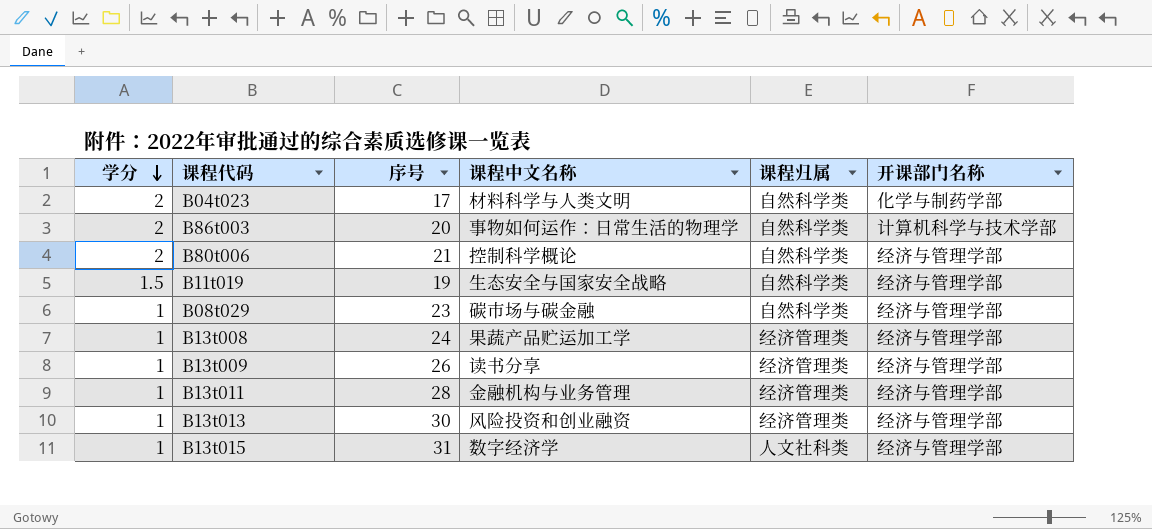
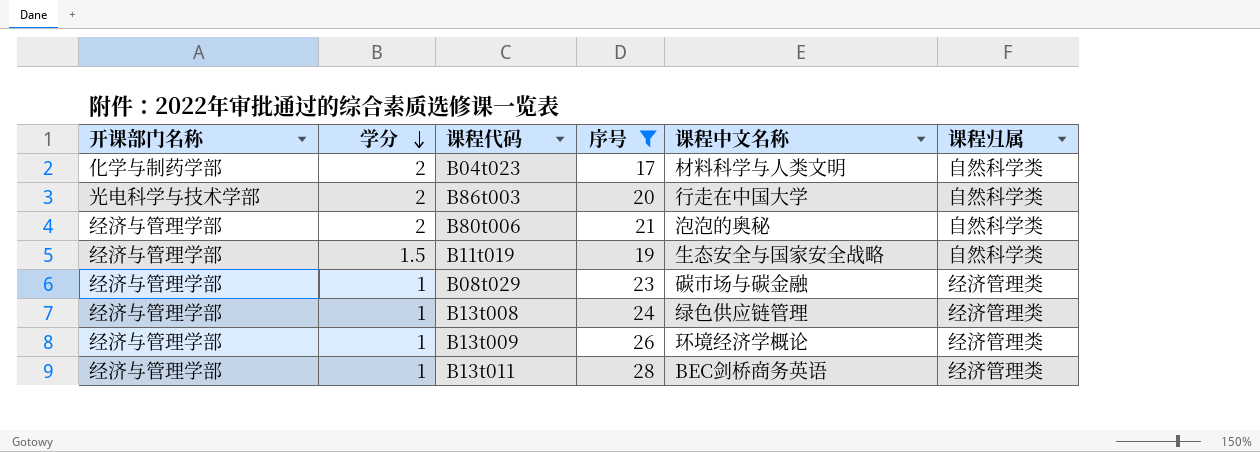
filter: none -> 序号 <= 28
column 开课部门名称 | position: 6 -> 1
B86t003 | 开课部门名称: 计算机科学与技术学部 -> 光电科学与技术学部
B86t003 | 课程中文名称: 事物如何运作：日常生活的物理学 -> 行走在中国大学
B80t006 | 课程中文名称: 控制科学概论 -> 泡泡的奥秘
B08t029 | 课程归属: 自然科学类 -> 经济管理类
B13t008 | 课程中文名称: 果蔬产品贮运加工学 -> 绿色供应链管理
B13t009 | 课程中文名称: 读书分享 -> 环境经济学概论
B13t011 | 课程中文名称: 金融机构与业务管理 -> BEC剑桥商务英语

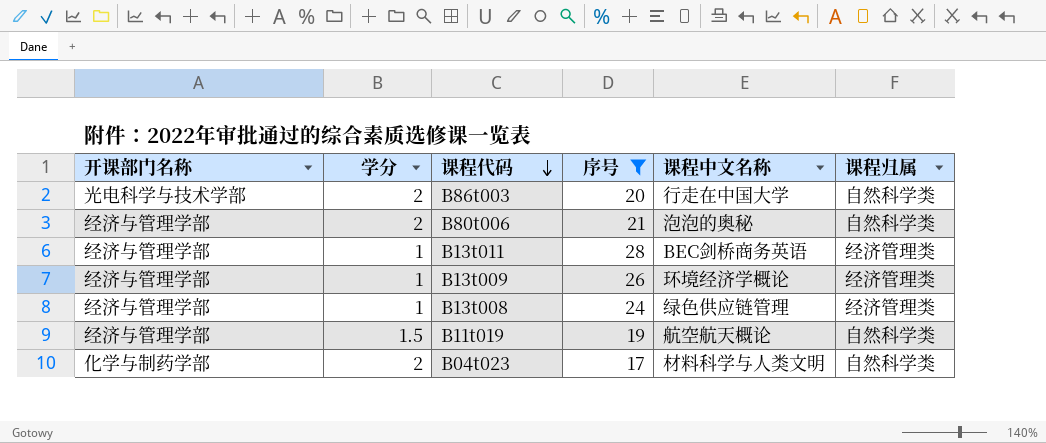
row order: 学分 descending -> 课程代码 descending
row B08t029: 经济与管理学部 | 1 | 23 | 碳市场与碳金融 | 经济管理类 -> none
B11t019 | 课程中文名称: 生态安全与国家安全战略 -> 航空航天概论

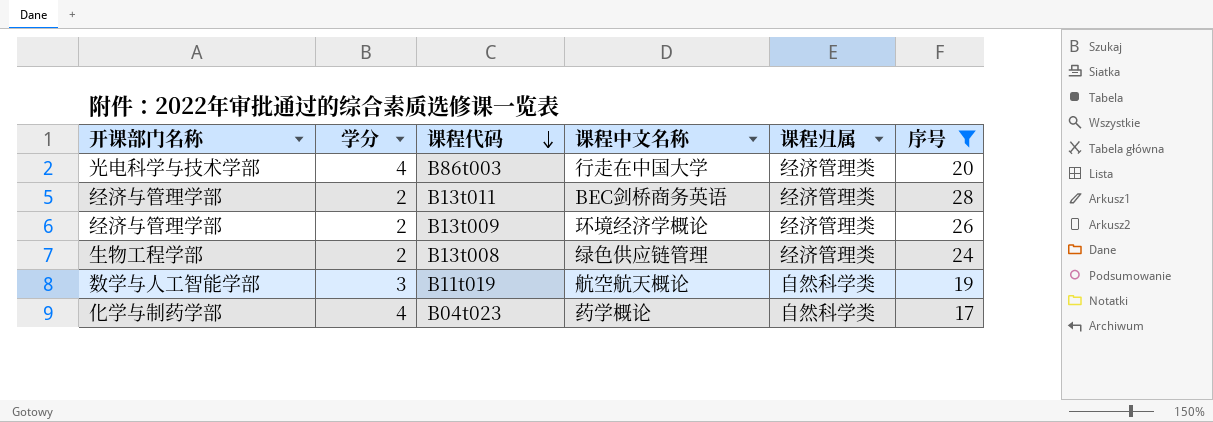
column 序号 | position: 4 -> 6
row B80t006: 经济与管理学部 | 2 | 21 | 泡泡的奥秘 | 自然科学类 -> none
B86t003 | 学分: 2 -> 4
B86t003 | 课程归属: 自然科学类 -> 经济管理类
B13t011 | 学分: 1 -> 2
B13t009 | 学分: 1 -> 2
B13t008 | 开课部门名称: 经济与管理学部 -> 生物工程学部
B13t008 | 学分: 1 -> 2
B11t019 | 开课部门名称: 经济与管理学部 -> 数学与人工智能学部
B11t019 | 学分: 1.5 -> 3
B04t023 | 学分: 2 -> 4
B04t023 | 课程中文名称: 材料科学与人类文明 -> 药学概论

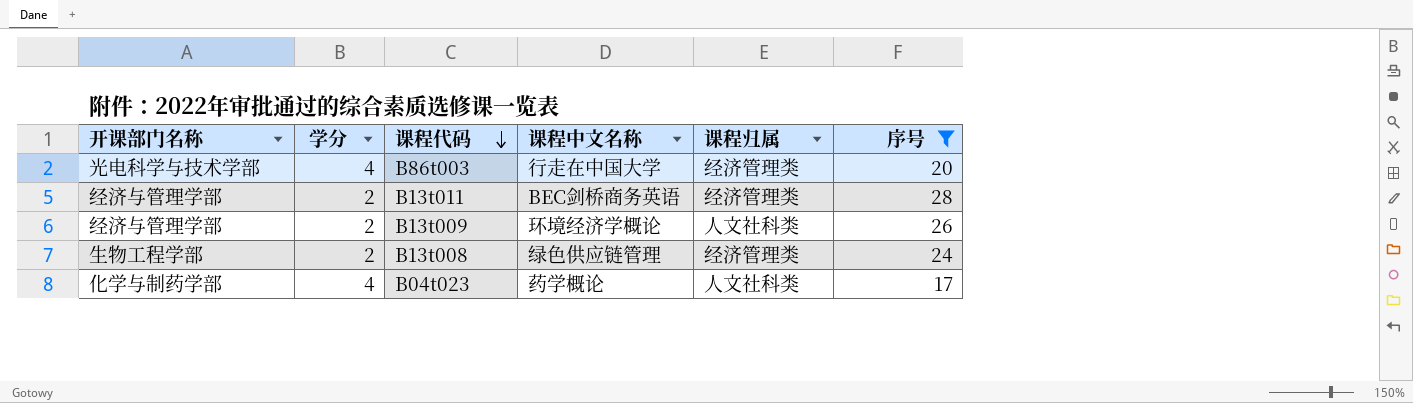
row B11t019: 数学与人工智能学部 | 3 | 航空航天概论 | 自然科学类 | 19 -> none
B13t009 | 课程归属: 经济管理类 -> 人文社科类
B04t023 | 课程归属: 自然科学类 -> 人文社科类

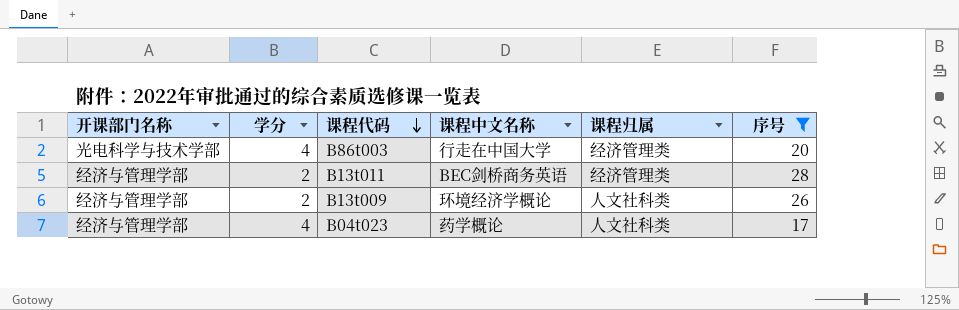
row B13t008: 生物工程学部 | 2 | 绿色供应链管理 | 经济管理类 | 24 -> none
B04t023 | 开课部门名称: 化学与制药学部 -> 经济与管理学部

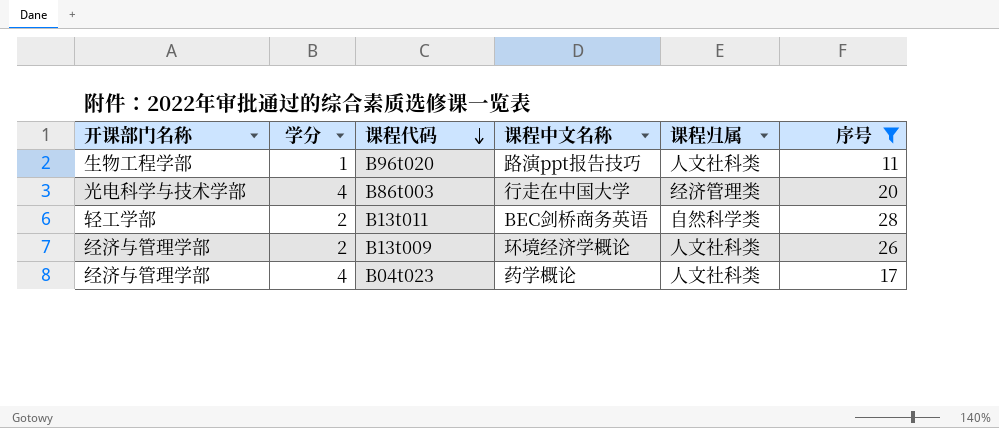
row B96t020: none -> 生物工程学部 | 1 | 路演ppt报告技巧 | 人文社科类 | 11
B13t011 | 开课部门名称: 经济与管理学部 -> 轻工学部
B13t011 | 课程归属: 经济管理类 -> 自然科学类

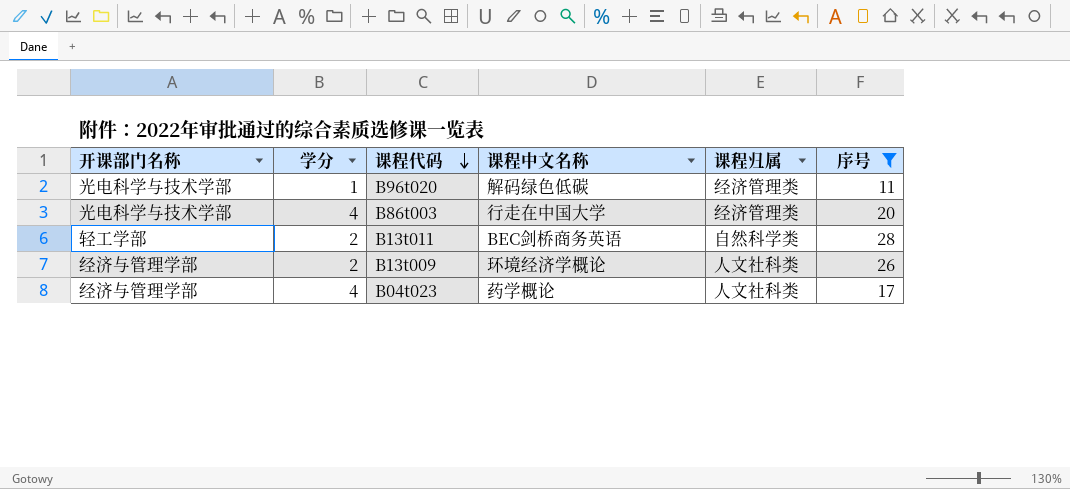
B96t020 | 开课部门名称: 生物工程学部 -> 光电科学与技术学部
B96t020 | 课程中文名称: 路演ppt报告技巧 -> 解码绿色低碳
B96t020 | 课程归属: 人文社科类 -> 经济管理类

